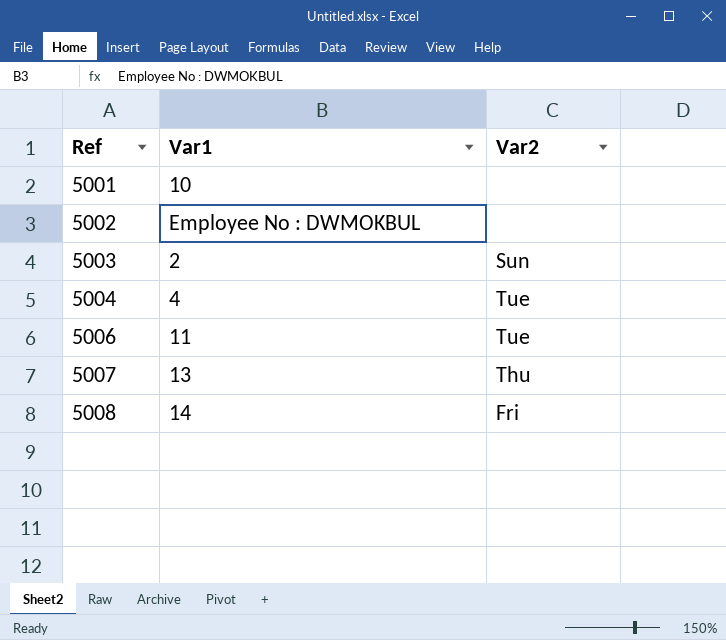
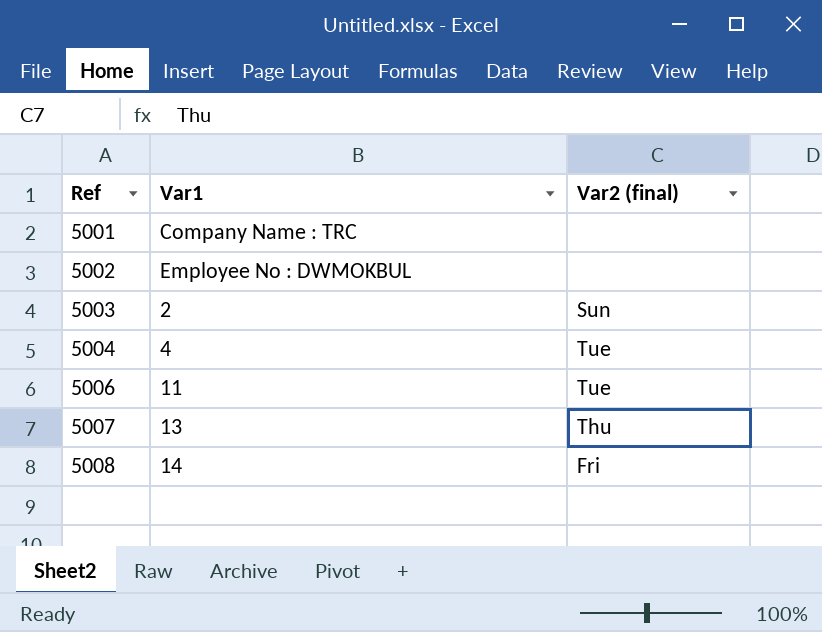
column name: Var2 -> Var2 (final)
5001 | Var1: 10 -> Company Name : TRC

